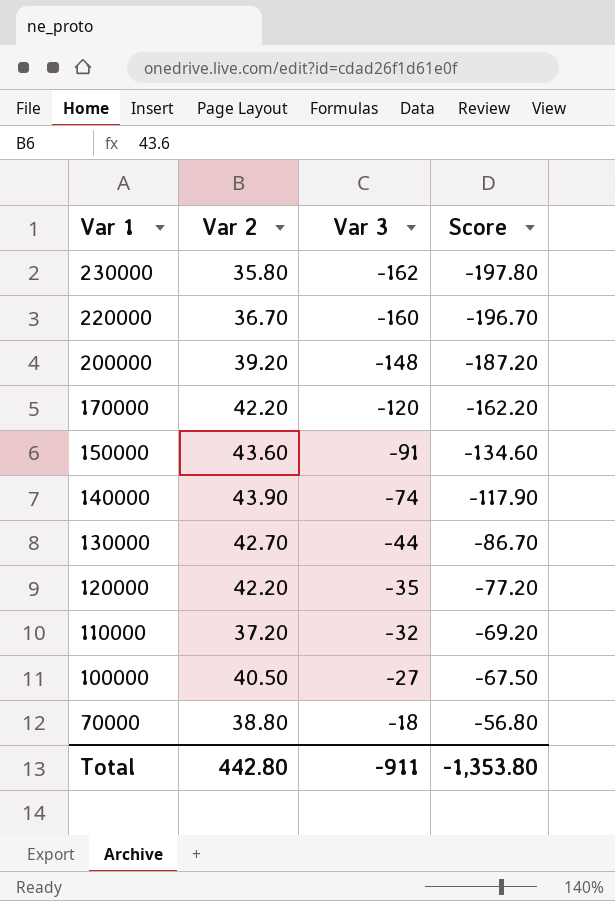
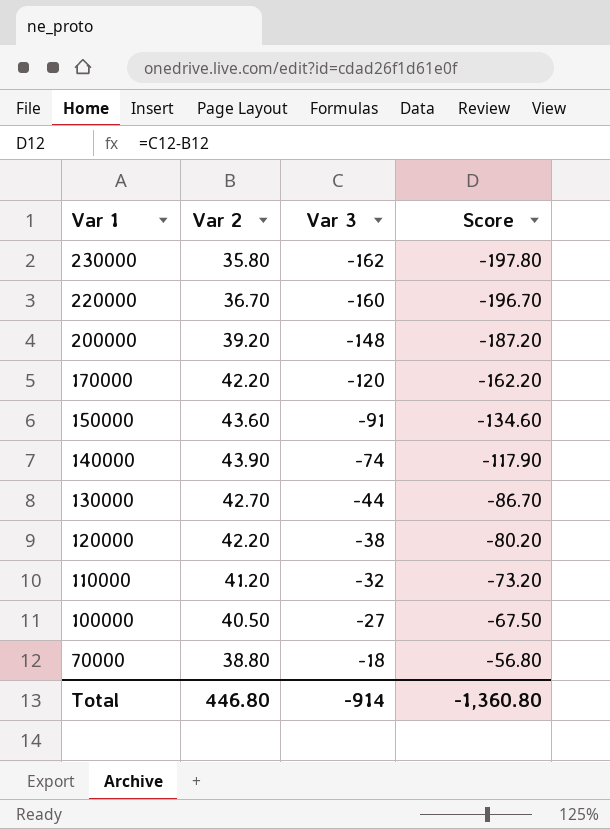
120000 | Var 3: -35 -> -38
120000 | Score: -77.20 -> -80.20
110000 | Var 2: 37.20 -> 41.20
110000 | Score: -69.20 -> -73.20
Total | Var 2: 442.80 -> 446.80
Total | Var 3: -911 -> -914
Total | Score: -1,353.80 -> -1,360.80

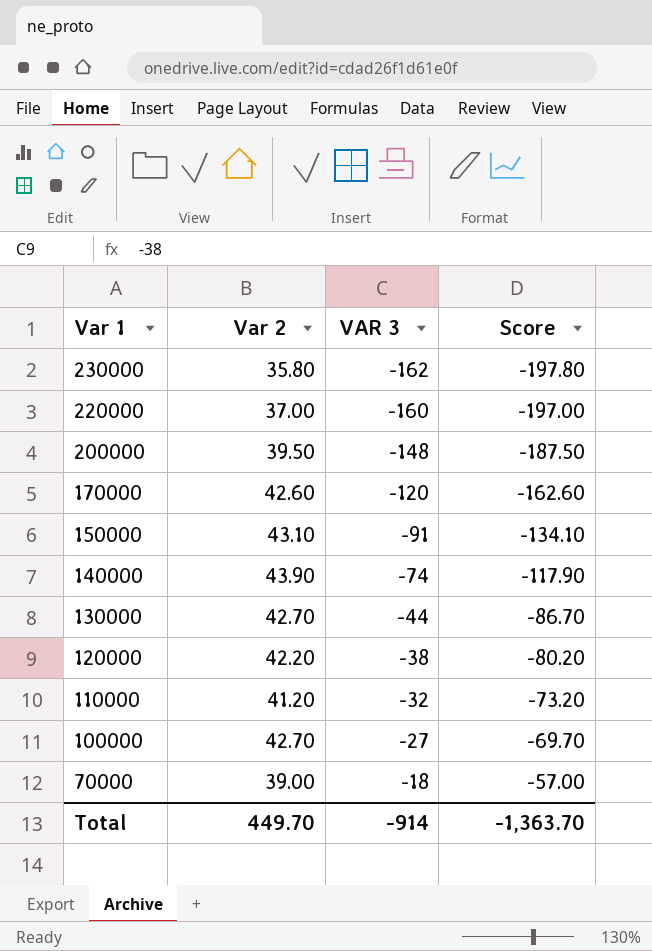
column name: Var 3 -> VAR 3
220000 | Var 2: 36.70 -> 37.00
220000 | Score: -196.70 -> -197.00
200000 | Var 2: 39.20 -> 39.50
200000 | Score: -187.20 -> -187.50
170000 | Var 2: 42.20 -> 42.60
170000 | Score: -162.20 -> -162.60
150000 | Var 2: 43.60 -> 43.10
150000 | Score: -134.60 -> -134.10
100000 | Var 2: 40.50 -> 42.70
100000 | Score: -67.50 -> -69.70
70000 | Var 2: 38.80 -> 39.00
70000 | Score: -56.80 -> -57.00
Total | Var 2: 446.80 -> 449.70
Total | Score: -1,360.80 -> -1,363.70

